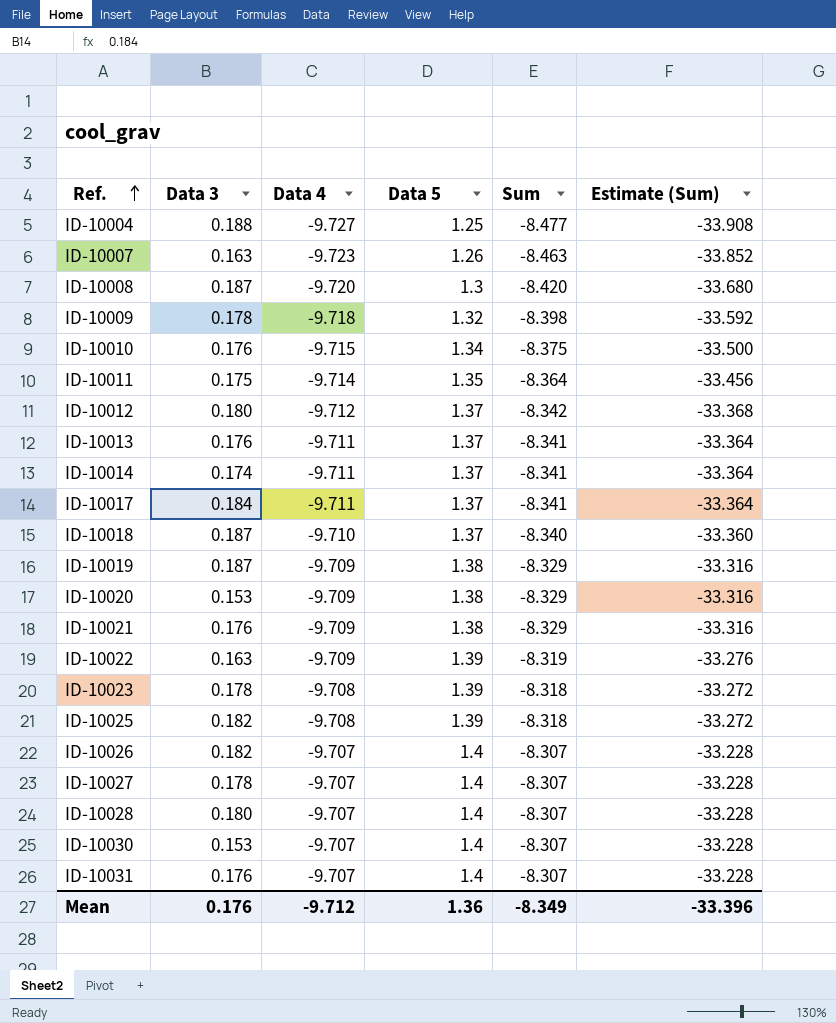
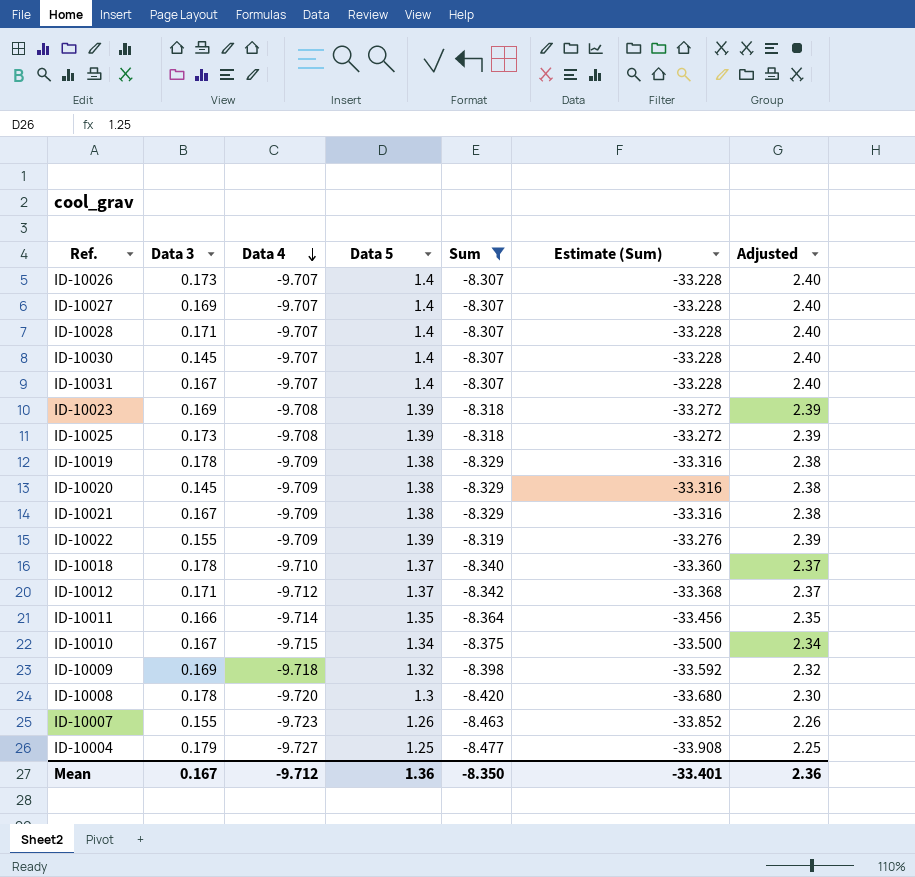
filter: none -> Sum != -8.341
row order: Ref. ascending -> Data 4 descending
column Adjusted | formula: none -> [Data 5] + 1
ID-10026 | Data 3: 0.182 -> 0.173
ID-10027 | Data 3: 0.178 -> 0.169
ID-10028 | Data 3: 0.180 -> 0.171
ID-10030 | Data 3: 0.153 -> 0.145
ID-10031 | Data 3: 0.176 -> 0.167
ID-10023 | Data 3: 0.178 -> 0.169
ID-10025 | Data 3: 0.182 -> 0.173
ID-10019 | Data 3: 0.187 -> 0.178
ID-10020 | Data 3: 0.153 -> 0.145
ID-10021 | Data 3: 0.176 -> 0.167
ID-10022 | Data 3: 0.163 -> 0.155
ID-10018 | Data 3: 0.187 -> 0.178
ID-10012 | Data 3: 0.180 -> 0.171
ID-10011 | Data 3: 0.175 -> 0.166
ID-10010 | Data 3: 0.176 -> 0.167
ID-10009 | Data 3: 0.178 -> 0.169
ID-10008 | Data 3: 0.187 -> 0.178
ID-10007 | Data 3: 0.163 -> 0.155
ID-10004 | Data 3: 0.188 -> 0.179
Mean | Data 3: 0.176 -> 0.167
Mean | Sum: -8.349 -> -8.350
Mean | Estimate (Sum): -33.396 -> -33.401

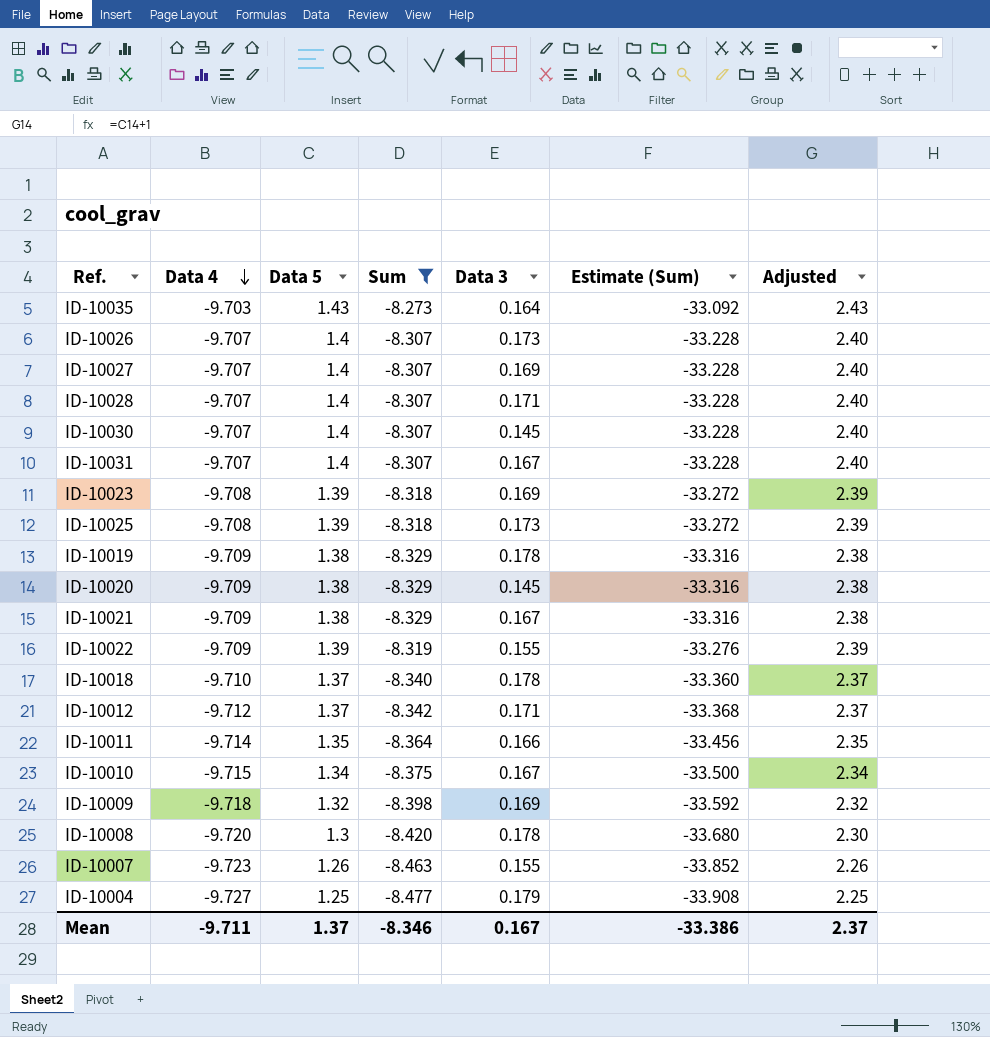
column Data 3 | position: 2 -> 5
row ID-10035: none -> -9.703 | 1.43 | -8.273 | 0.164 | -33.092 | 2.43
Mean | Data 4: -9.712 -> -9.711
Mean | Data 5: 1.36 -> 1.37
Mean | Sum: -8.350 -> -8.346
Mean | Estimate (Sum): -33.401 -> -33.386
Mean | Adjusted: 2.36 -> 2.37

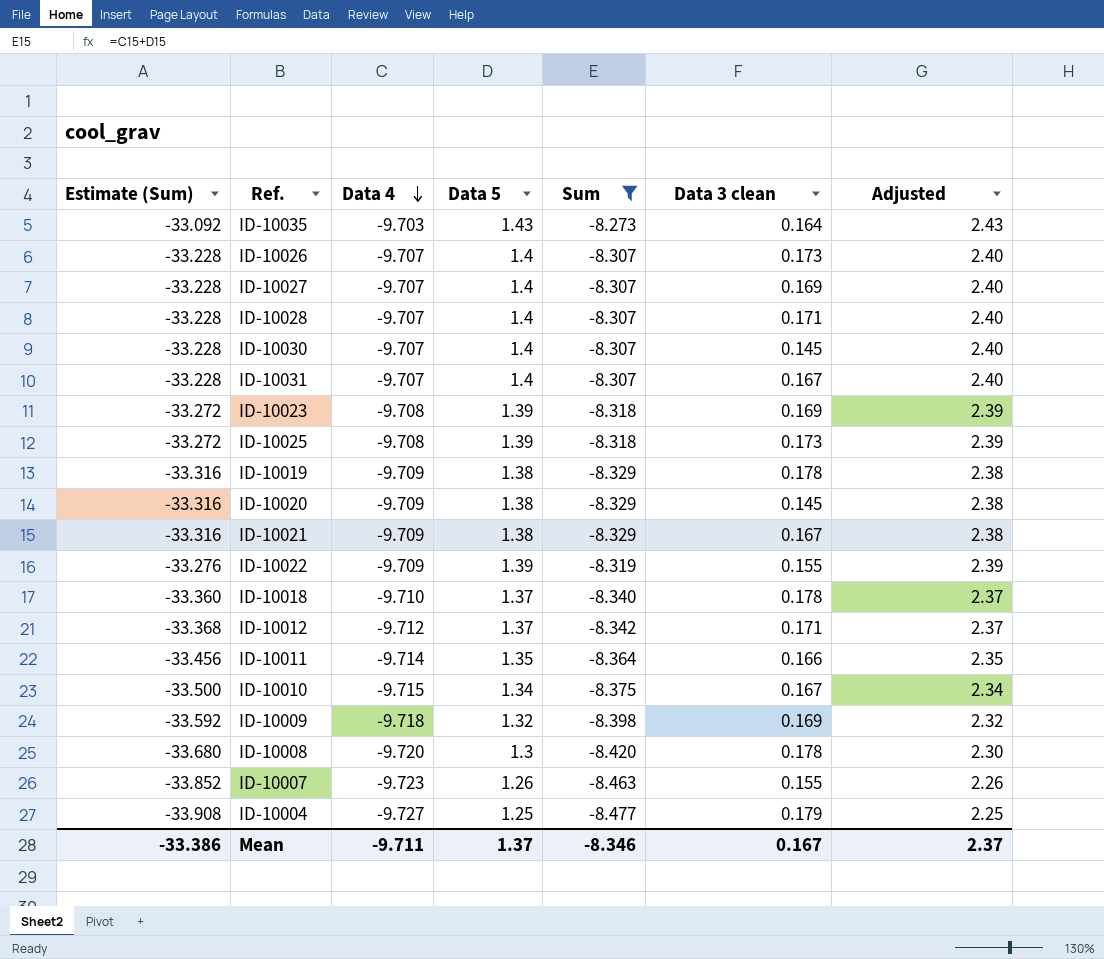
column Estimate (Sum) | position: 6 -> 1
column name: Data 3 -> Data 3 clean

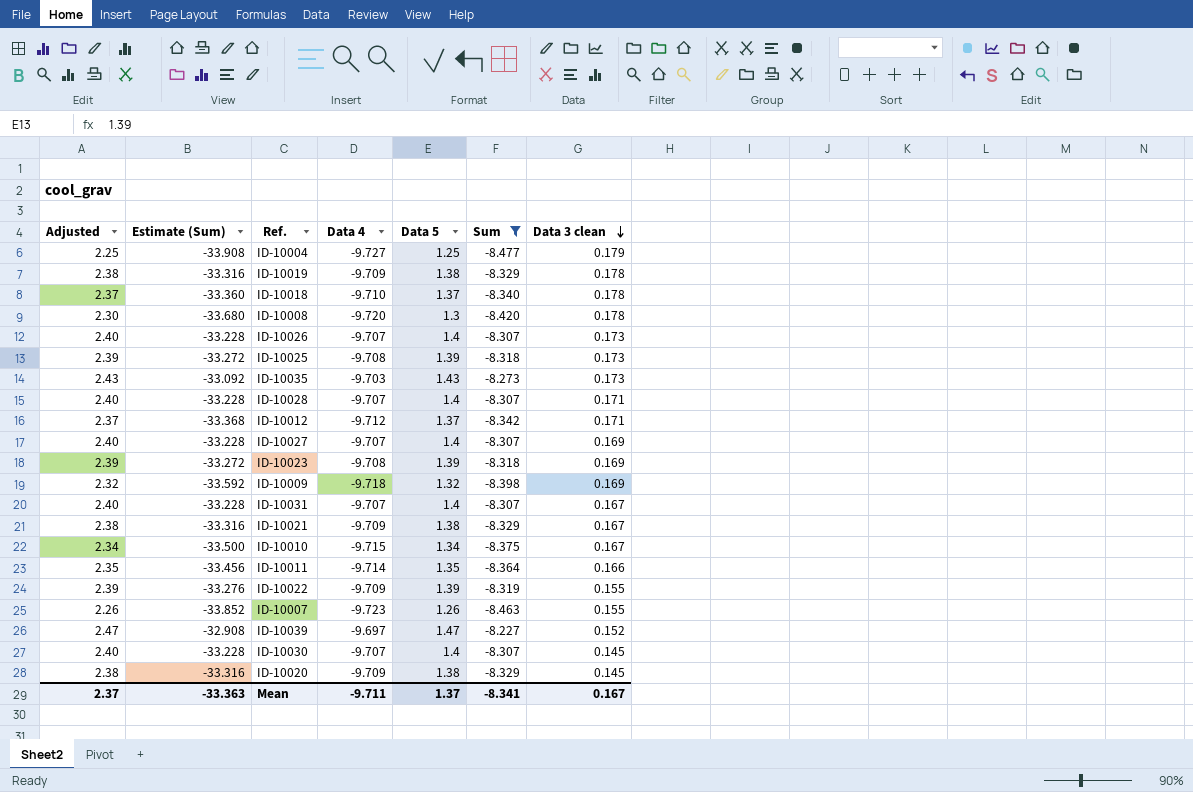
row order: Data 4 descending -> Data 3 clean descending
column Adjusted | position: 7 -> 1
ID-10035 | Data 3 clean: 0.164 -> 0.173
row ID-10039: none -> 2.47 | -32.908 | -9.697 | 1.47 | -8.227 | 0.152
Mean | Estimate (Sum): -33.386 -> -33.363
Mean | Sum: -8.346 -> -8.341

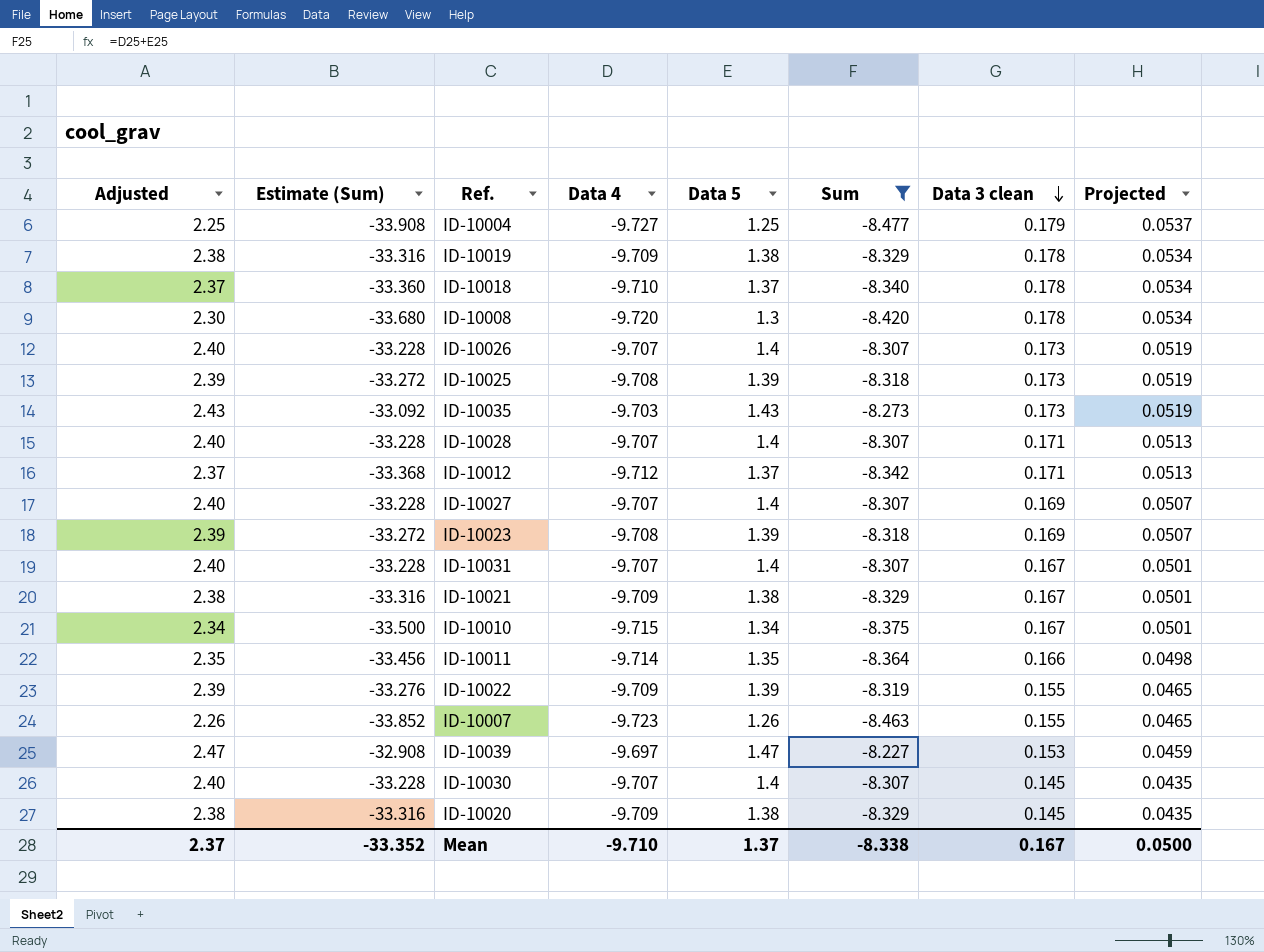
column Projected | formula: none -> [Data 3 clean] * 0.3
row ID-10009: 2.32 | -33.592 | -9.718 | 1.32 | -8.398 | 0.169 -> none
ID-10039 | Data 3 clean: 0.152 -> 0.153
Mean | Estimate (Sum): -33.363 -> -33.352
Mean | Data 4: -9.711 -> -9.710
Mean | Sum: -8.341 -> -8.338

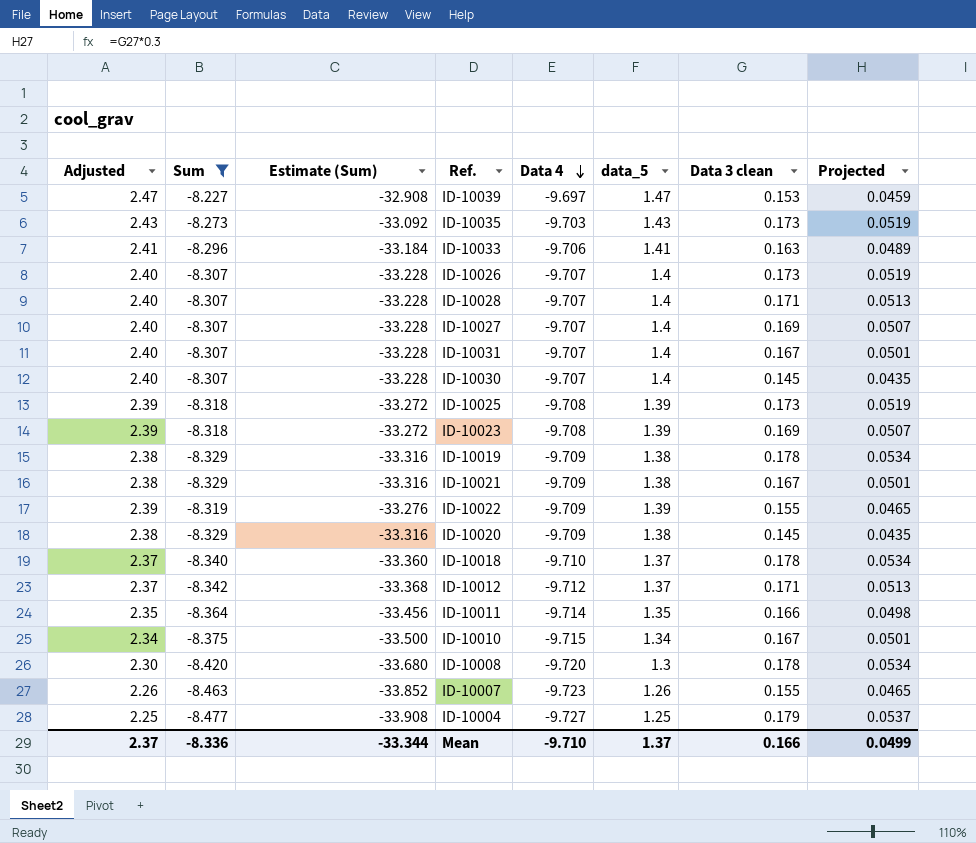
row order: Data 3 clean descending -> Data 4 descending
column Sum | position: 6 -> 2
column name: Data 5 -> data_5
row ID-10033: none -> 2.41 | -8.296 | -33.184 | -9.706 | 1.41 | 0.163 | 0.0489
Mean | Sum: -8.338 -> -8.336
Mean | Estimate (Sum): -33.352 -> -33.344
Mean | Data 3 clean: 0.167 -> 0.166
Mean | Projected: 0.0500 -> 0.0499

